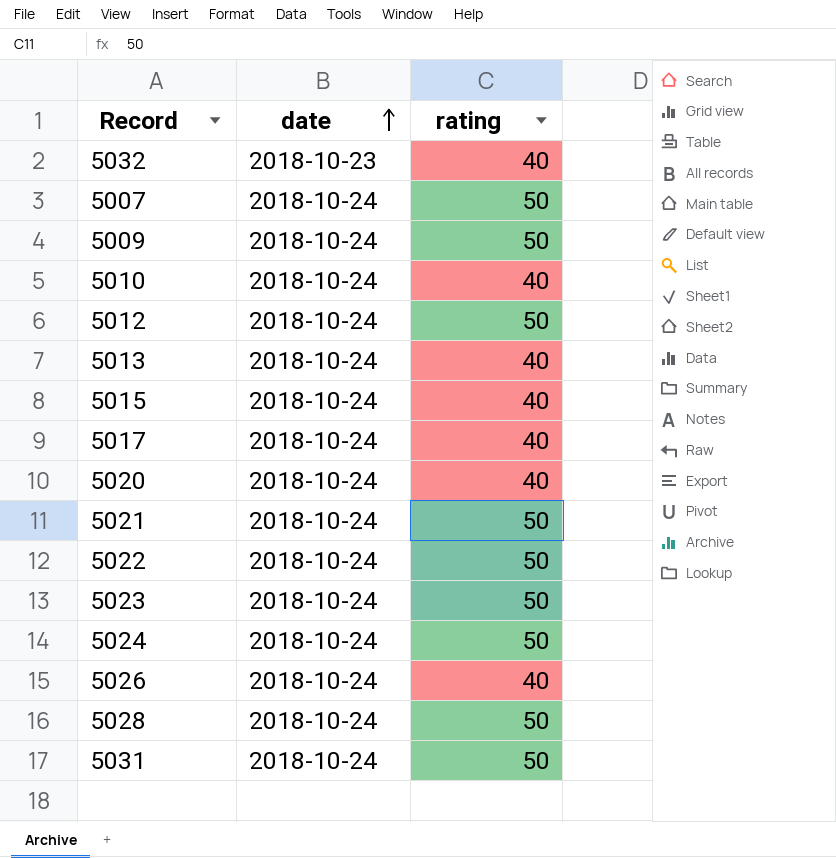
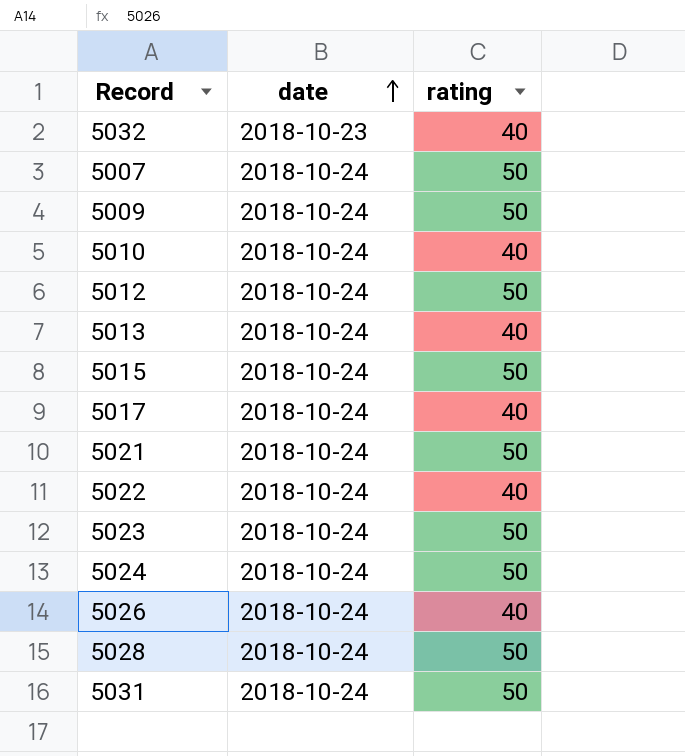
row 5020: 2018-10-24 | 40 -> none
5015 | rating: 40 -> 50
5022 | rating: 50 -> 40

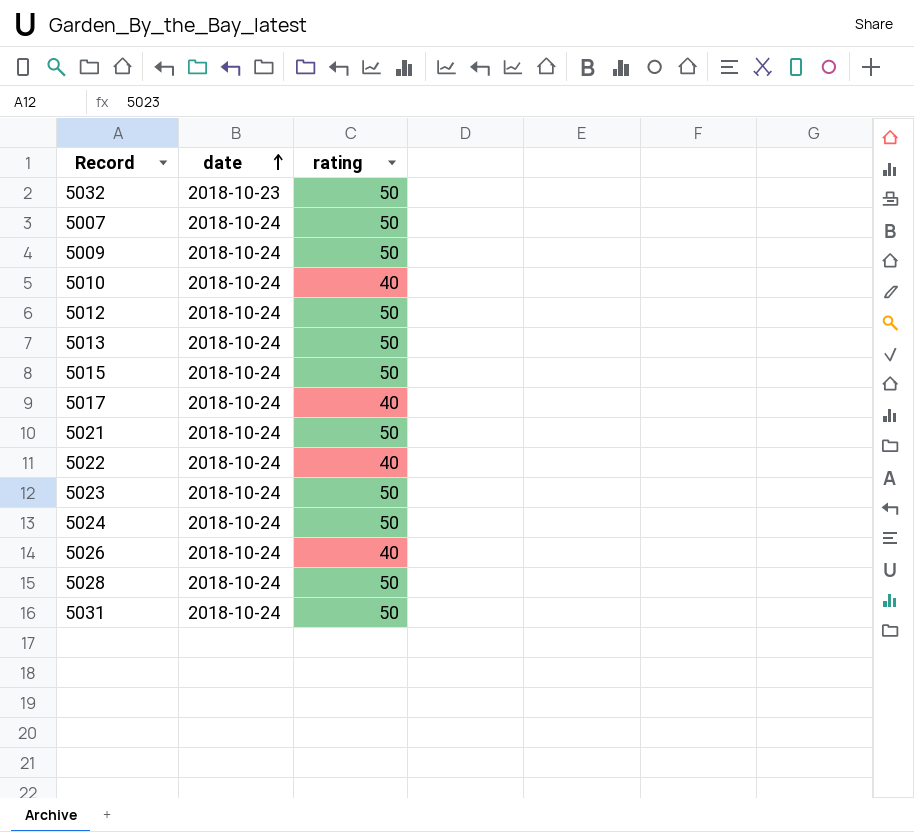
5032 | rating: 40 -> 50
5013 | rating: 40 -> 50

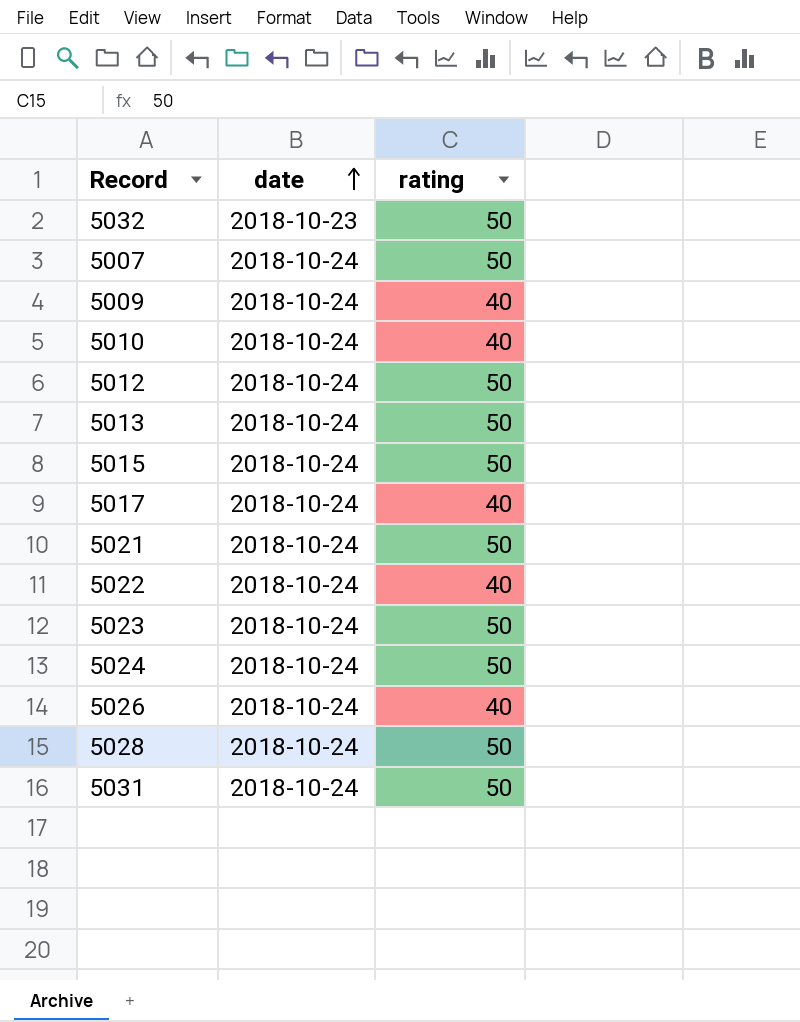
5009 | rating: 50 -> 40

